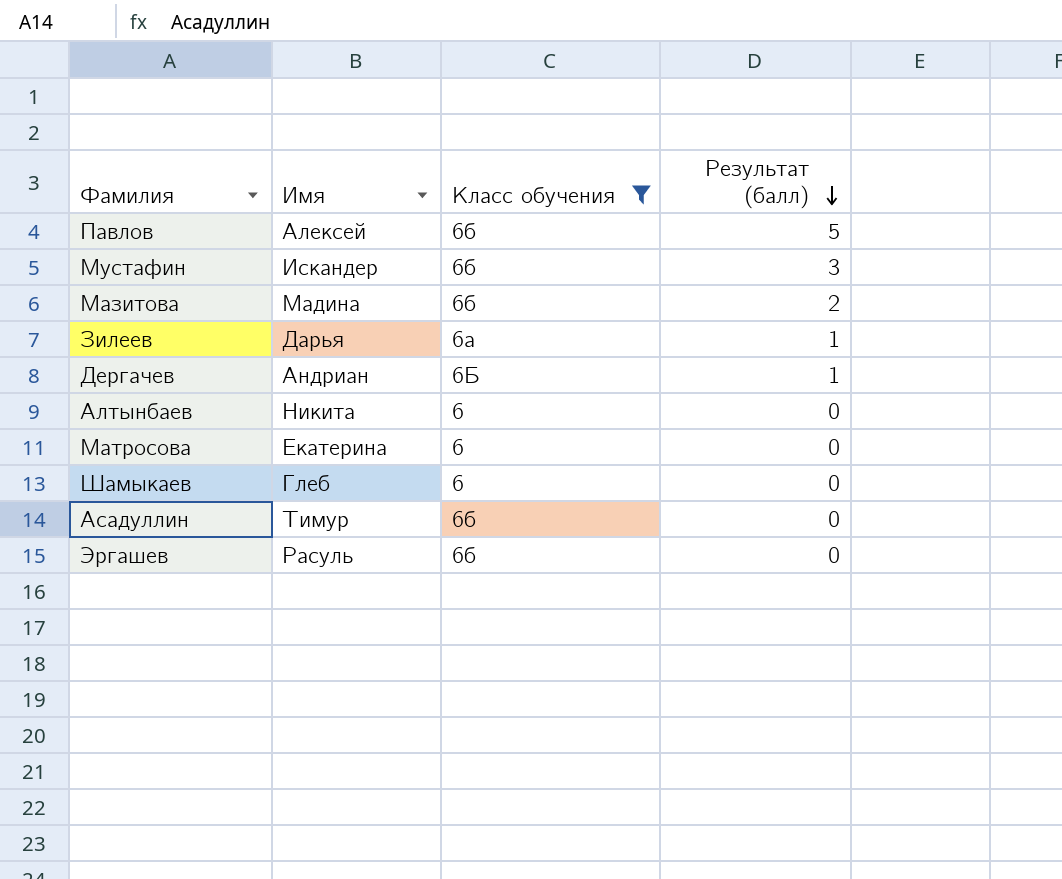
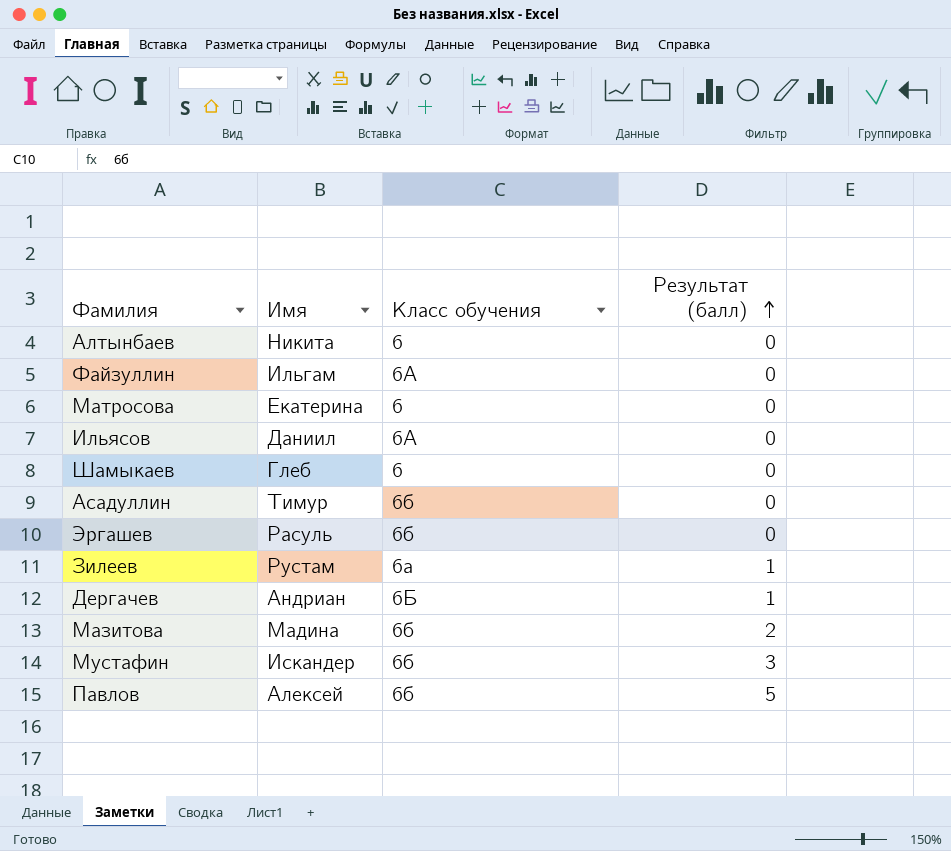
filter: Класс обучения != 6А -> none
row order: Результат (балл) descending -> Результат (балл) ascending
Зилеев | Имя: Дарья -> Рустам

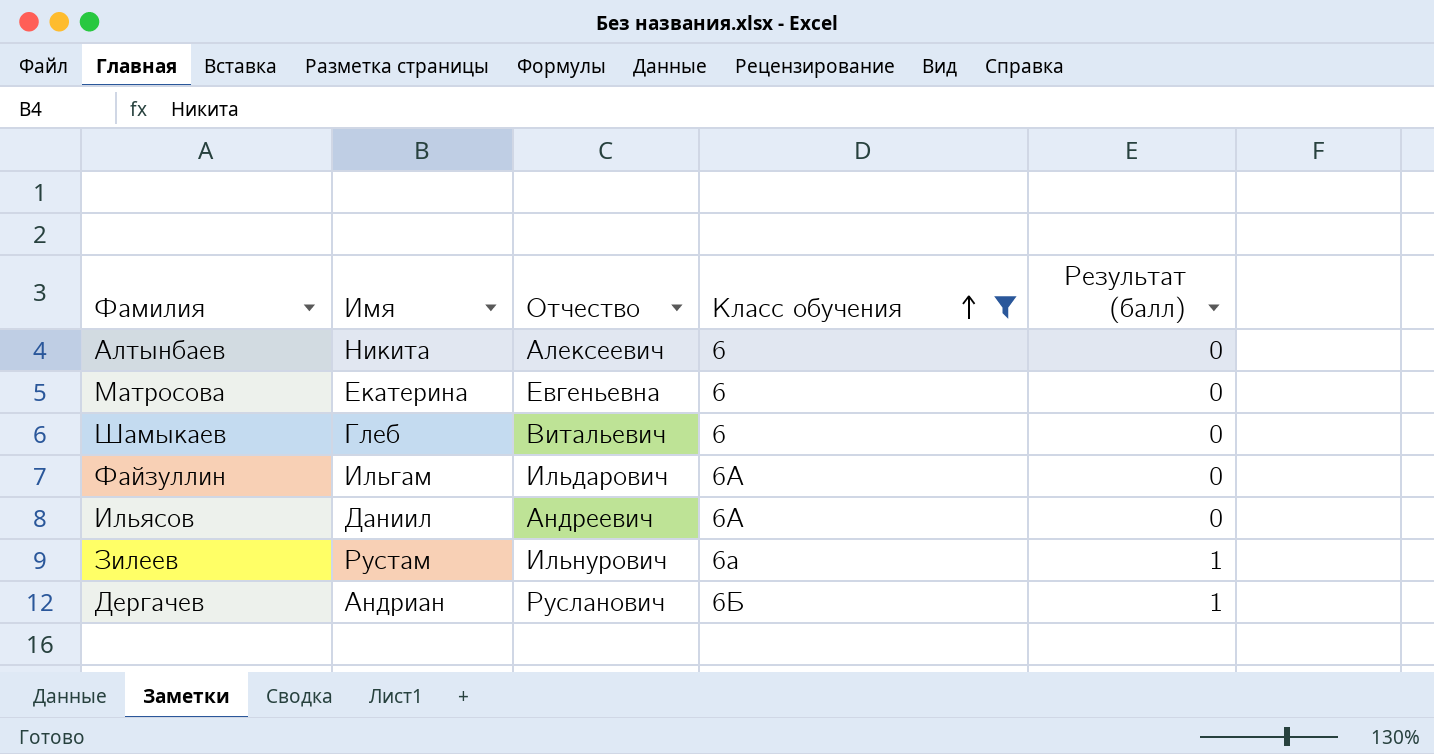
filter: none -> Класс обучения != 6б
row order: Результат (балл) ascending -> Класс обучения ascending
column Отчество | position: none -> 3

